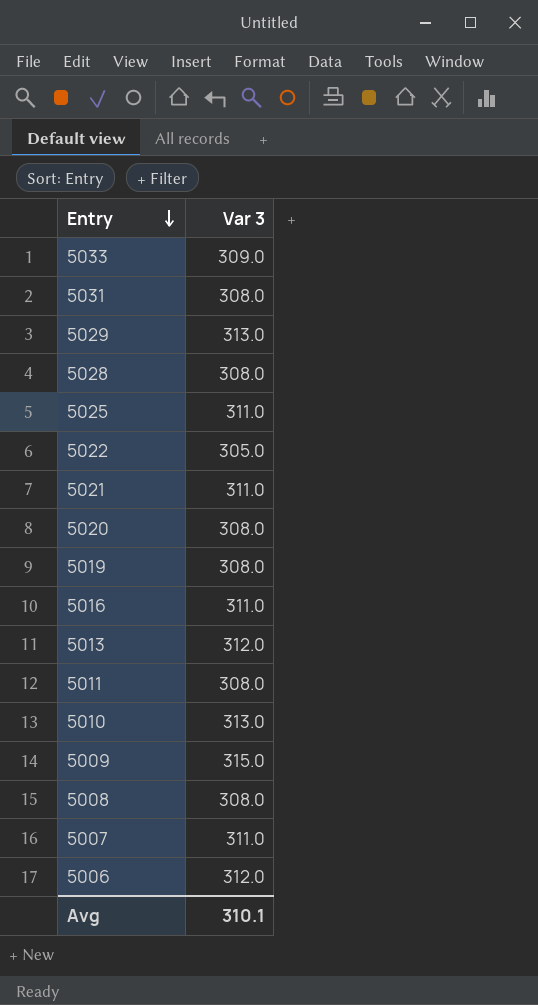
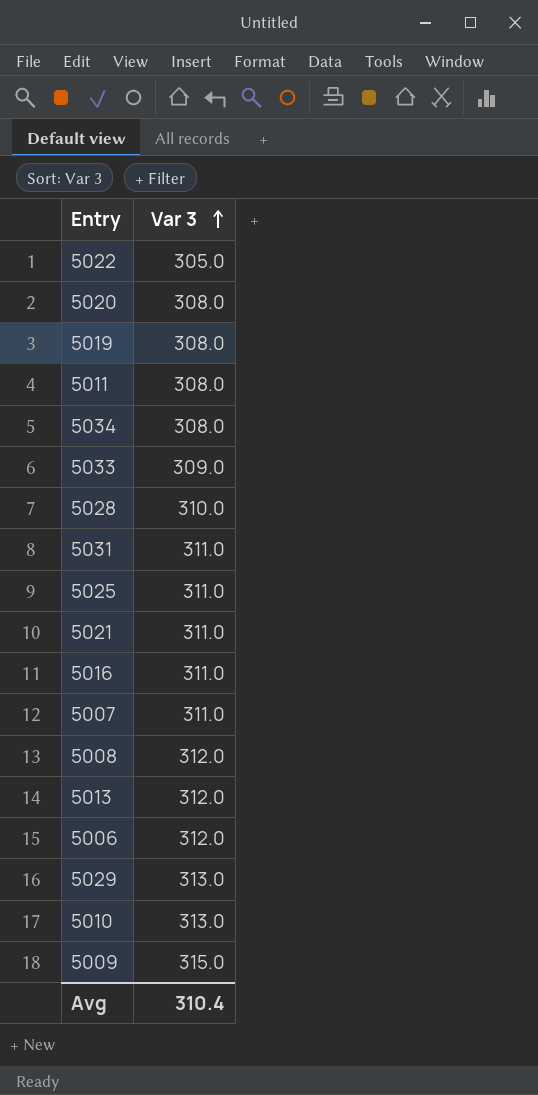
row order: Entry descending -> Var 3 ascending
row 5034: none -> 308.0
5028 | Var 3: 308.0 -> 310.0
5031 | Var 3: 308.0 -> 311.0
5008 | Var 3: 308.0 -> 312.0
Avg | Var 3: 310.1 -> 310.4

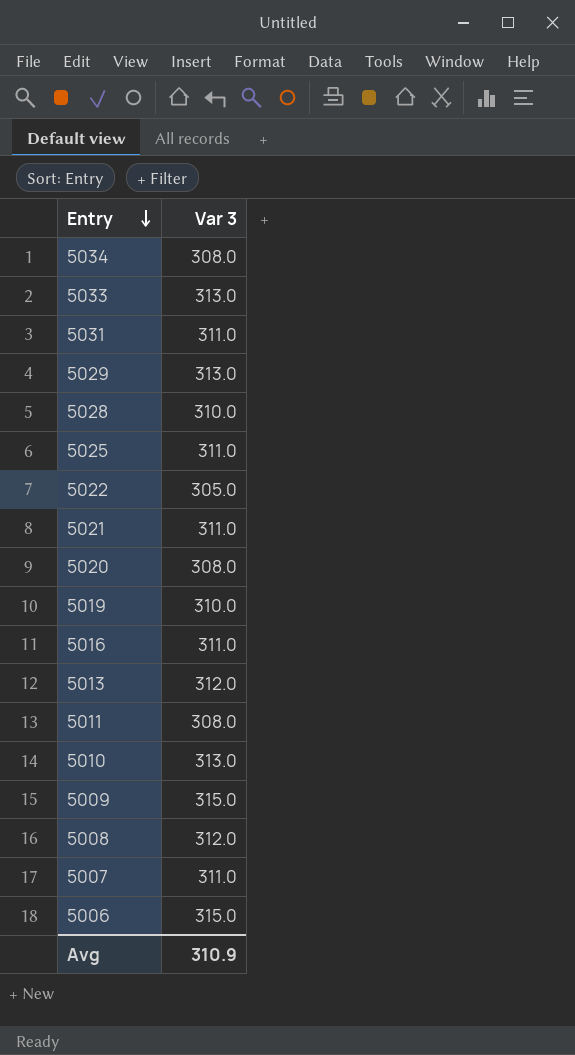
row order: Var 3 ascending -> Entry descending
5033 | Var 3: 309.0 -> 313.0
5019 | Var 3: 308.0 -> 310.0
5006 | Var 3: 312.0 -> 315.0
Avg | Var 3: 310.4 -> 310.9

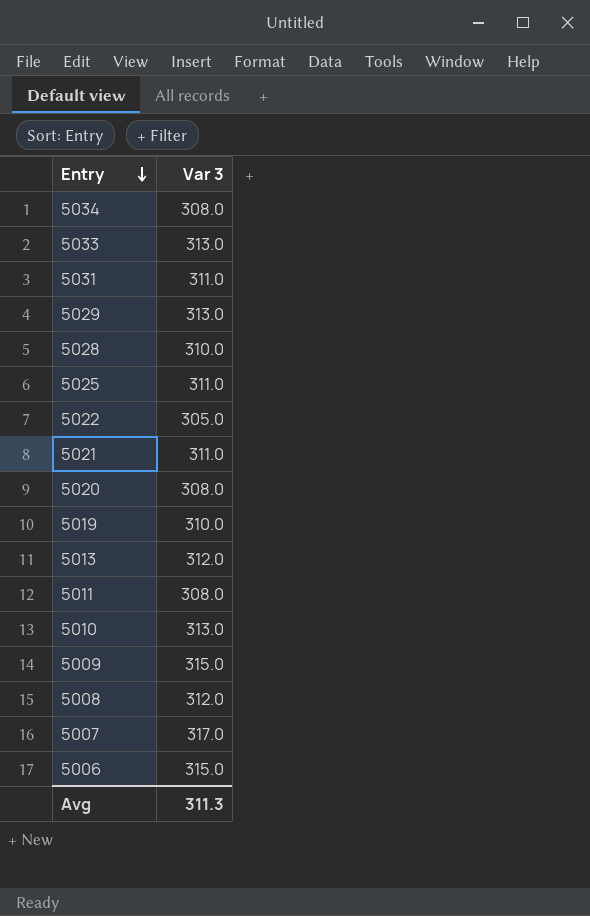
row 5016: 311.0 -> none
5007 | Var 3: 311.0 -> 317.0
Avg | Var 3: 310.9 -> 311.3

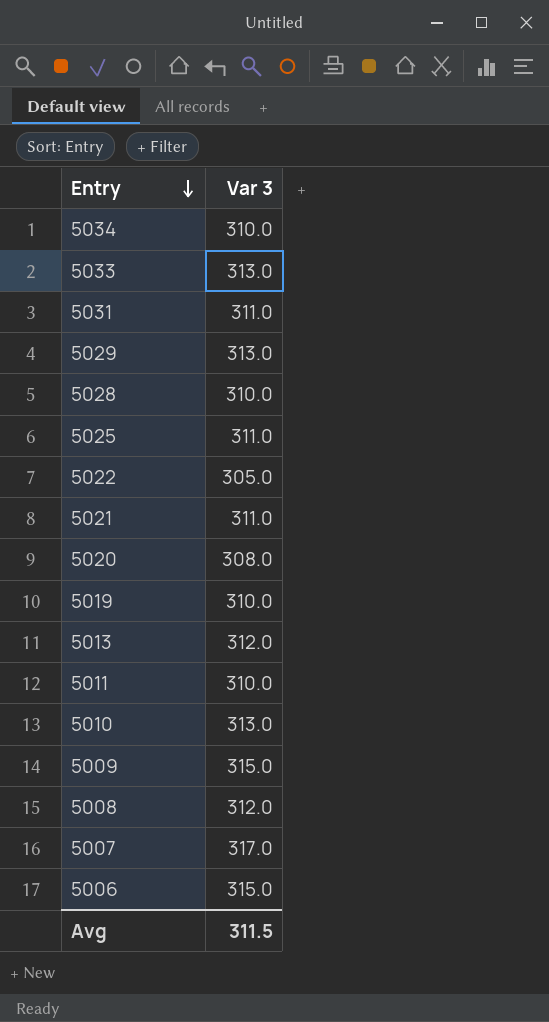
5034 | Var 3: 308.0 -> 310.0
5011 | Var 3: 308.0 -> 310.0
Avg | Var 3: 311.3 -> 311.5

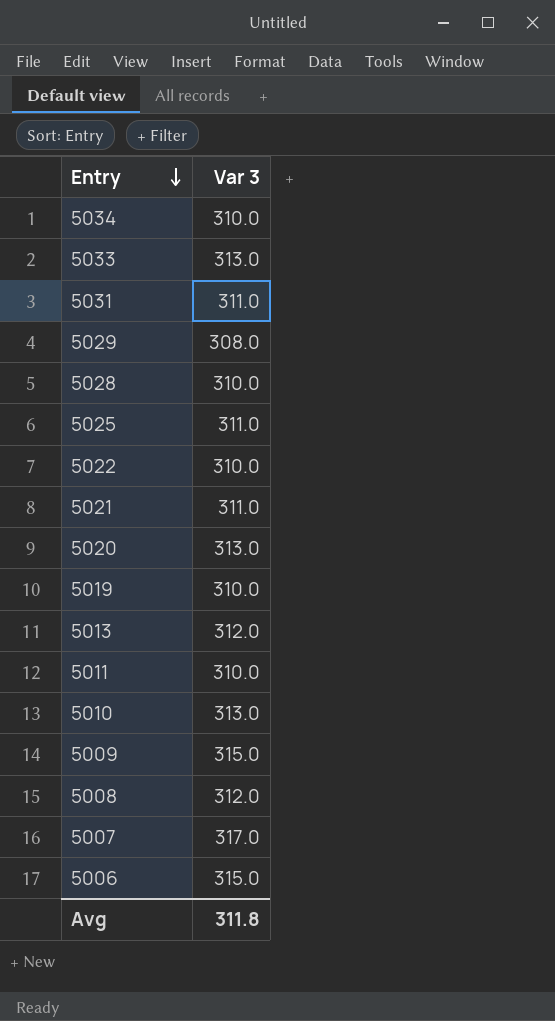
5029 | Var 3: 313.0 -> 308.0
5022 | Var 3: 305.0 -> 310.0
5020 | Var 3: 308.0 -> 313.0
Avg | Var 3: 311.5 -> 311.8

